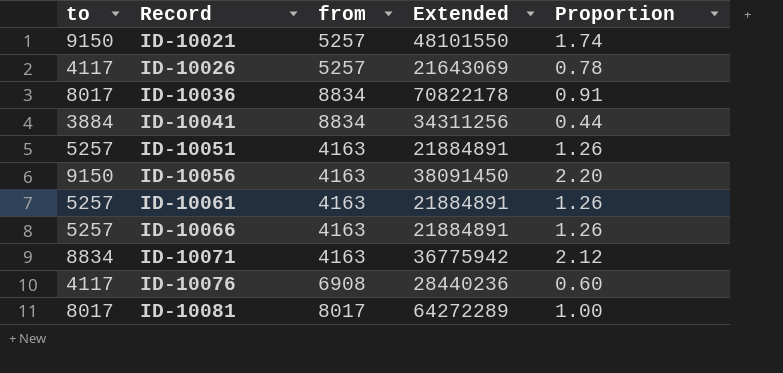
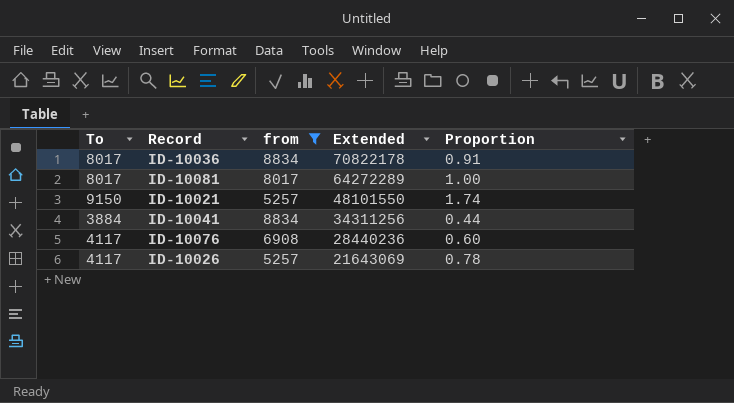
filter: none -> from != 4163
row order: Record ascending -> Extended descending
column name: to -> To

